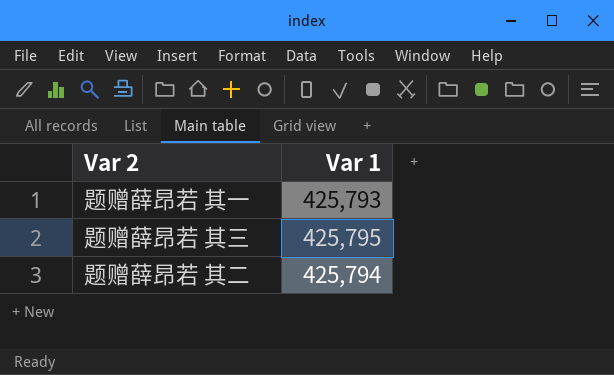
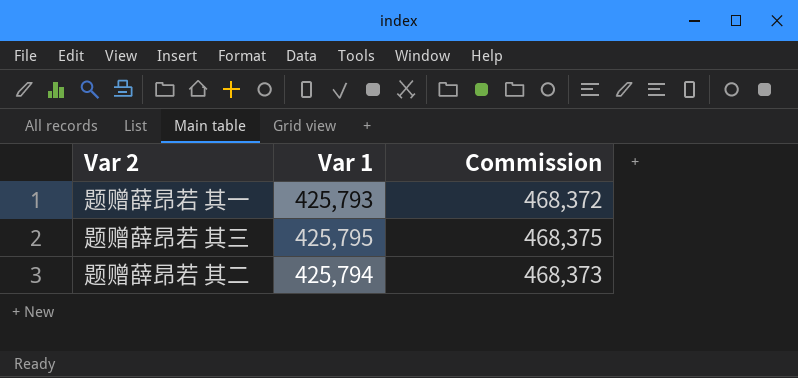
column Commission | formula: none -> [Var 1] * 1.1

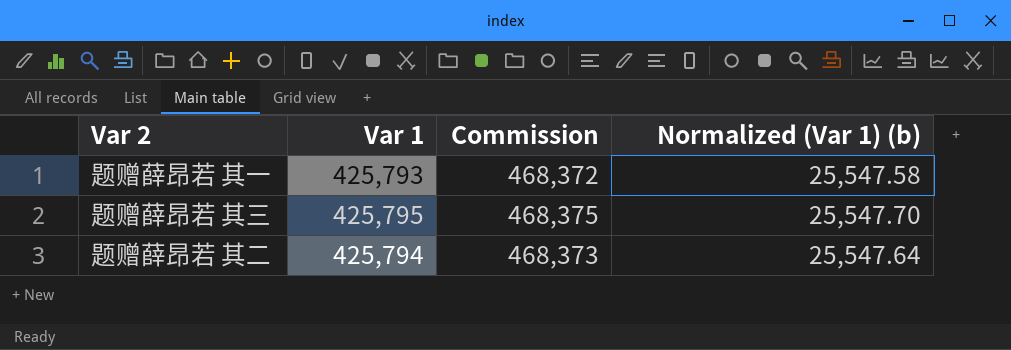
column Normalized (Var 1) (b) | formula: none -> [Var 1] * 0.06

